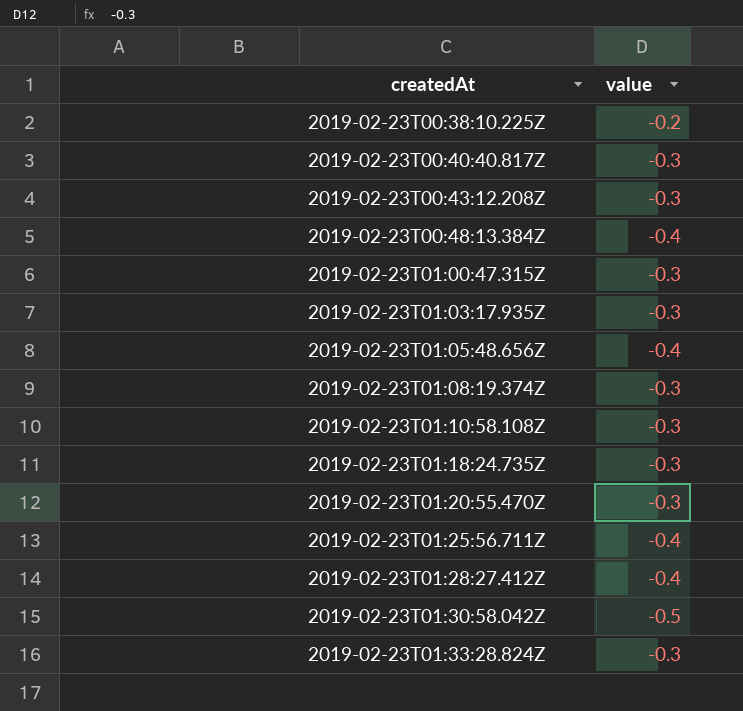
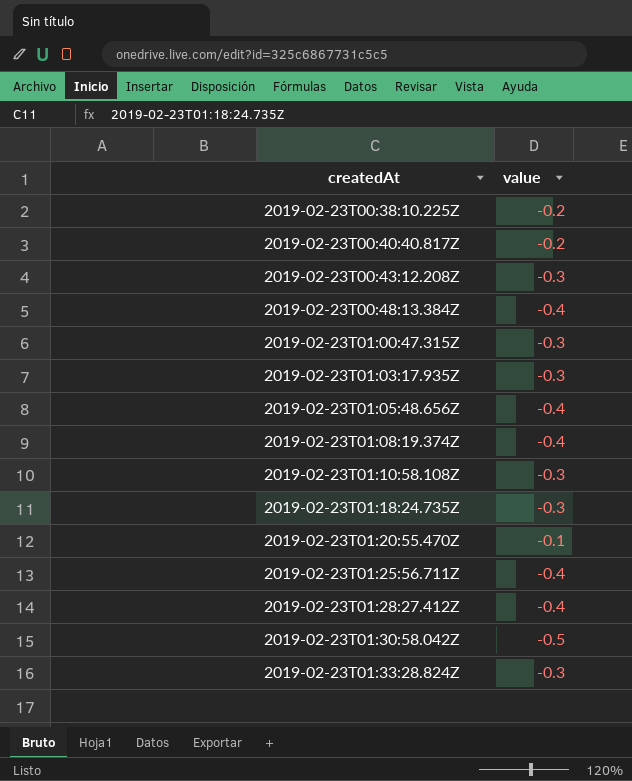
2019-02-23T00:40:40.817Z | value: -0.3 -> -0.2
2019-02-23T01:08:19.374Z | value: -0.3 -> -0.4
2019-02-23T01:20:55.470Z | value: -0.3 -> -0.1

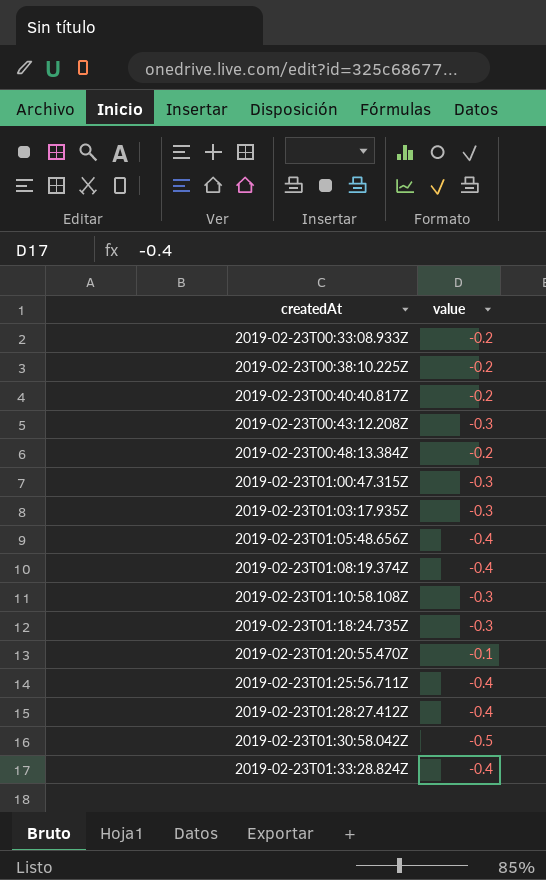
row 2019-02-23T00:33:08.933Z: none -> -0.2
2019-02-23T00:48:13.384Z | value: -0.4 -> -0.2
2019-02-23T01:33:28.824Z | value: -0.3 -> -0.4

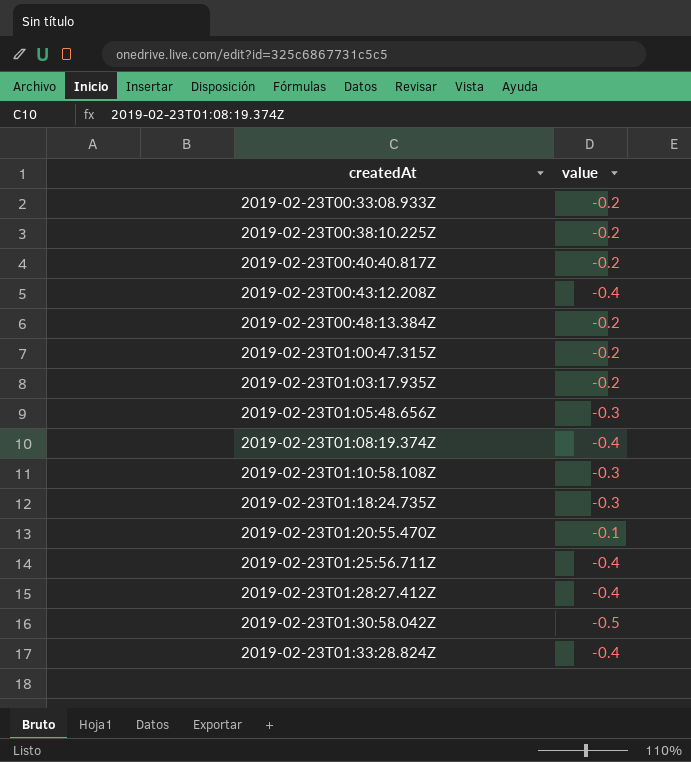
2019-02-23T00:43:12.208Z | value: -0.3 -> -0.4
2019-02-23T01:00:47.315Z | value: -0.3 -> -0.2
2019-02-23T01:03:17.935Z | value: -0.3 -> -0.2
2019-02-23T01:05:48.656Z | value: -0.4 -> -0.3

